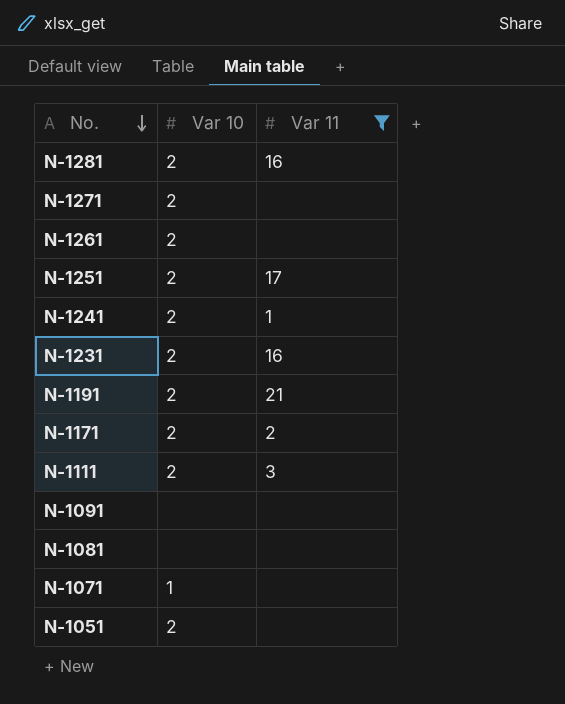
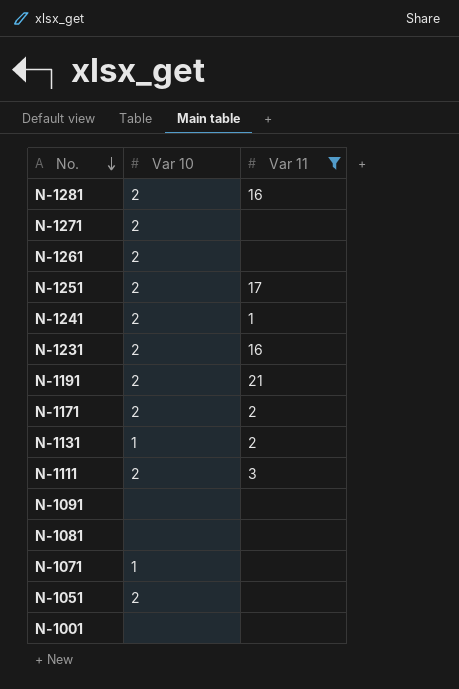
row N-1131: none -> 1 | 2
row N-1001: none -> none | none

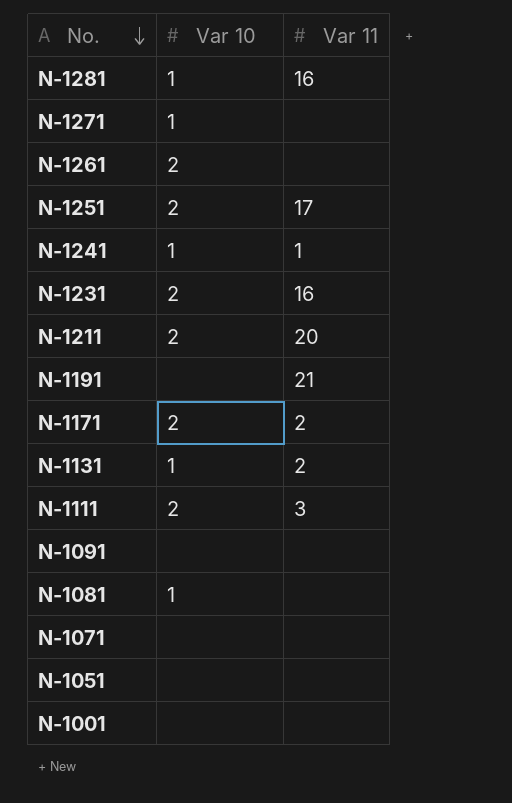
filter: Var 11 != 20 -> none
N-1281 | Var 10: 2 -> 1
N-1271 | Var 10: 2 -> 1
N-1241 | Var 10: 2 -> 1
N-1191 | Var 10: 2 -> none
N-1081 | Var 10: none -> 1
N-1071 | Var 10: 1 -> none
N-1051 | Var 10: 2 -> none

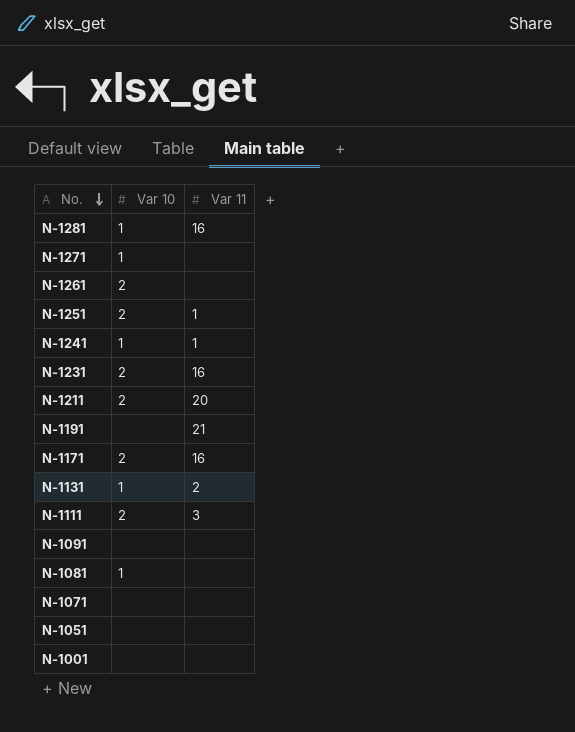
N-1251 | Var 11: 17 -> 1
N-1171 | Var 11: 2 -> 16

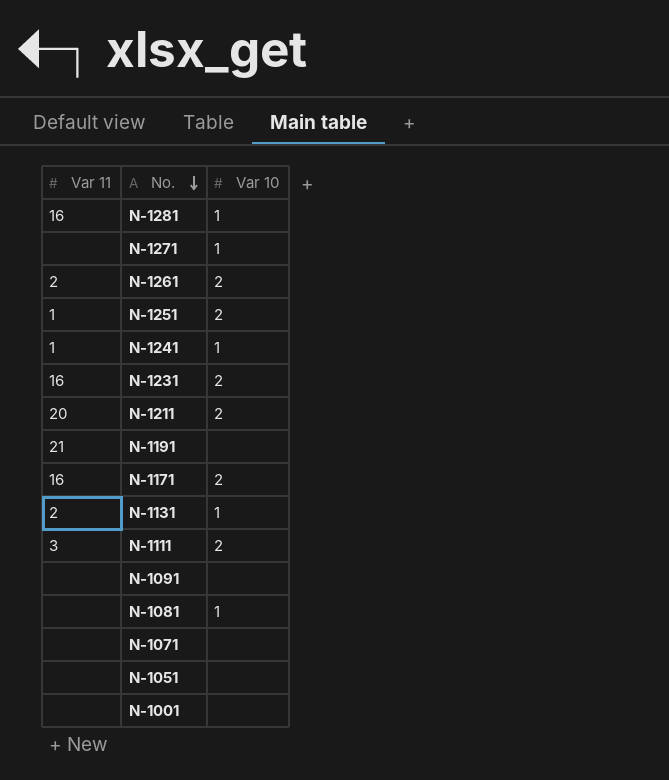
column Var 11 | position: 3 -> 1
N-1261 | Var 11: none -> 2

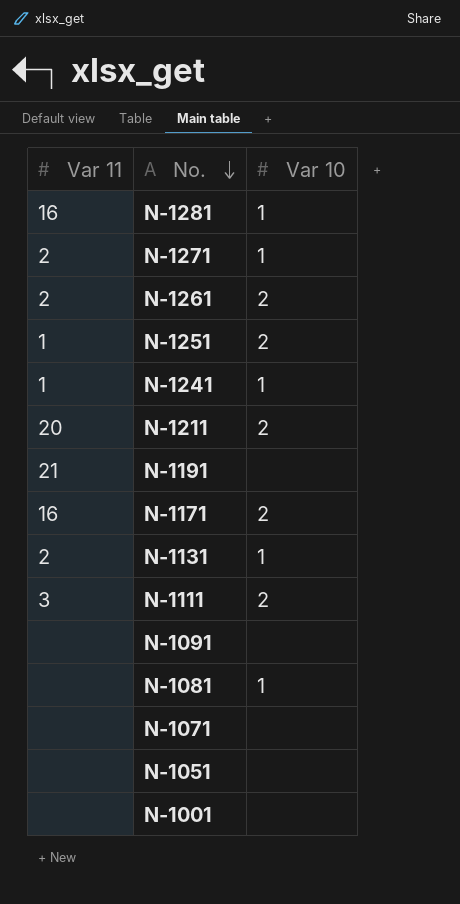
row N-1231: 16 | 2 -> none
N-1271 | Var 11: none -> 2

